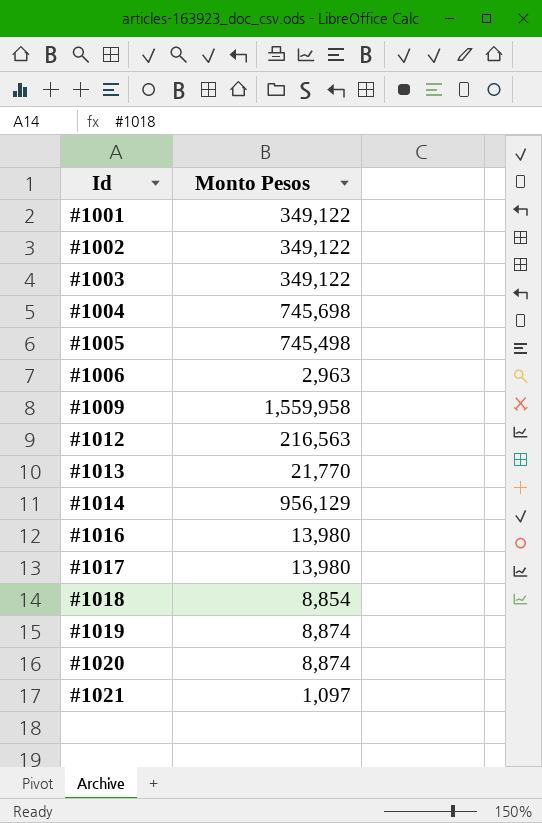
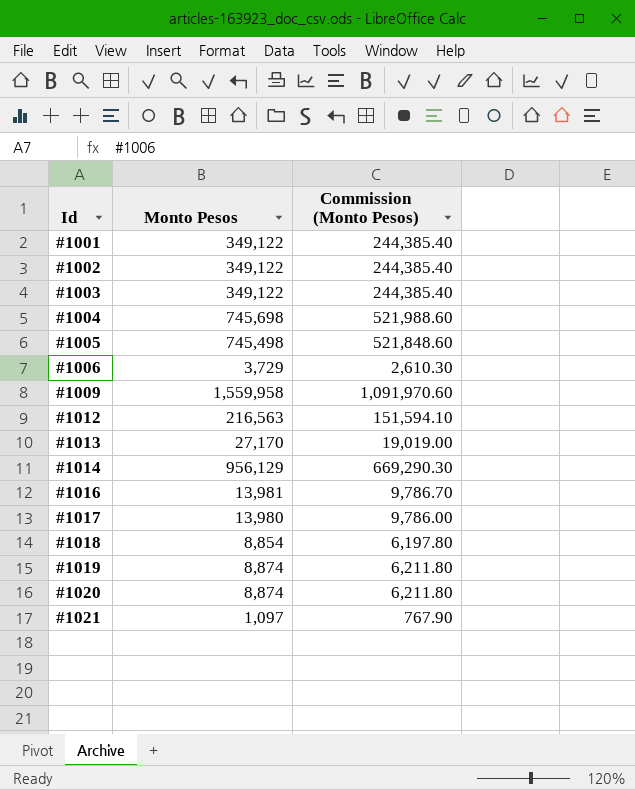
column Commission (Monto Pesos) | formula: none -> [Monto Pesos] * 0.7
#1006 | Monto Pesos: 2,963 -> 3,729
#1013 | Monto Pesos: 21,770 -> 27,170
#1016 | Monto Pesos: 13,980 -> 13,981

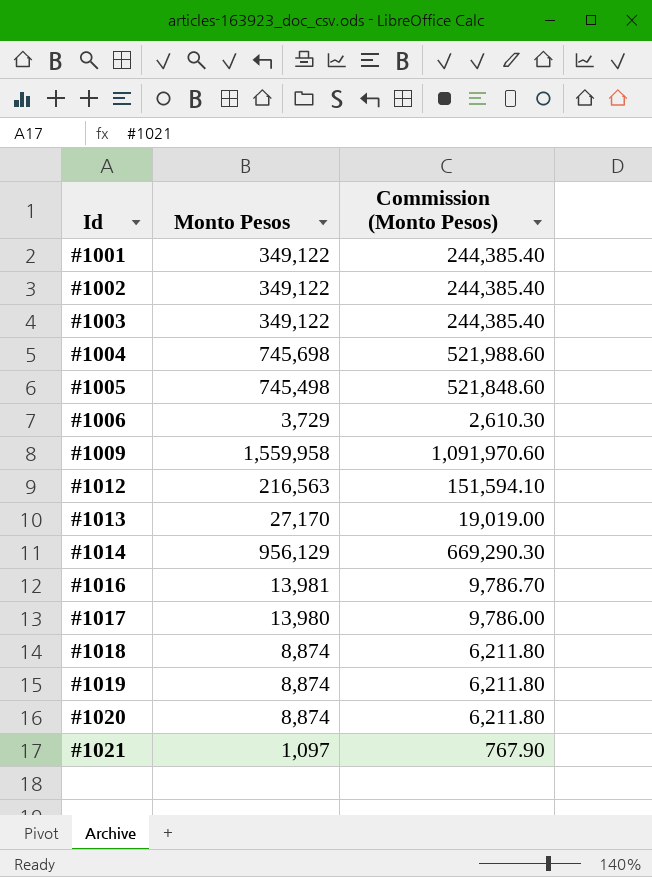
#1018 | Monto Pesos: 8,854 -> 8,874
#1018 | Commission (Monto Pesos): 6,197.80 -> 6,211.80

